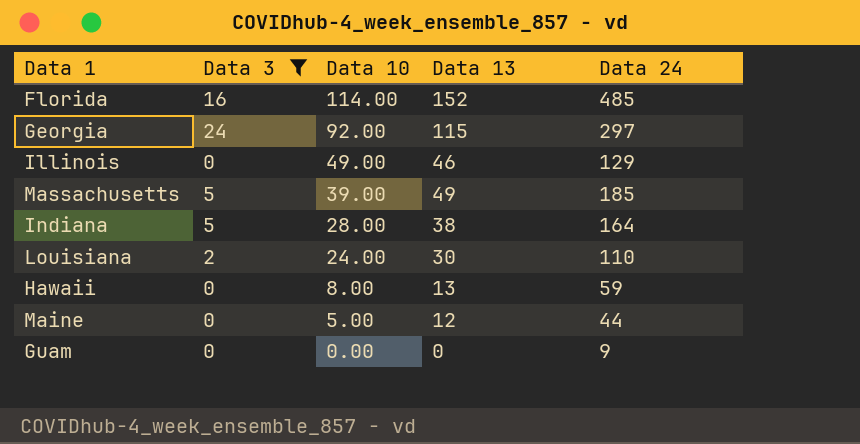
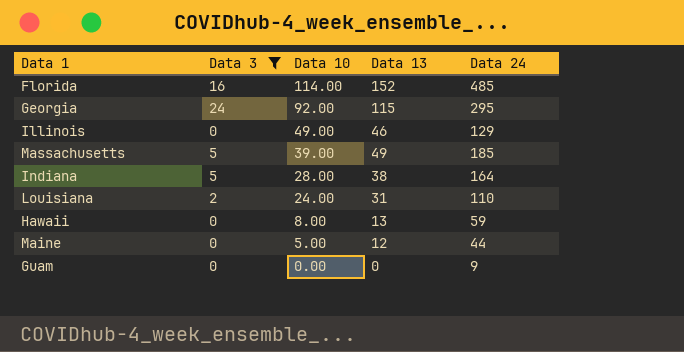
Georgia | Data 24: 297 -> 295
Louisiana | Data 13: 30 -> 31

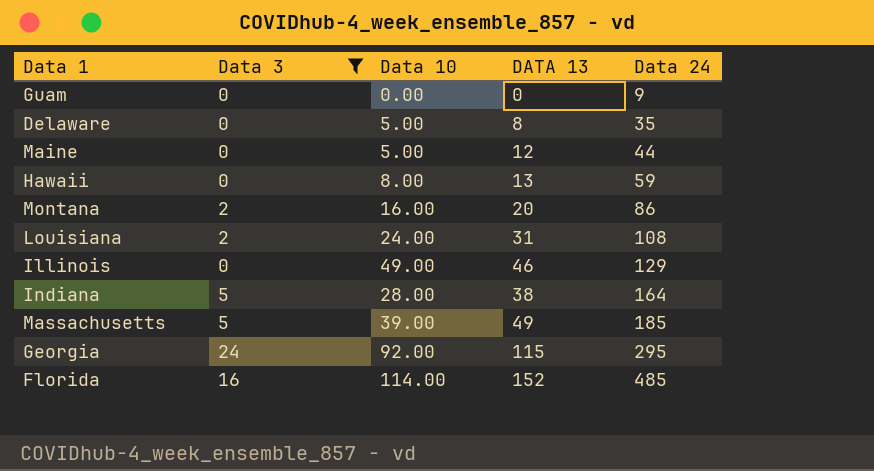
row order: Data 10 descending -> Data 24 ascending
column name: Data 13 -> DATA 13
row Delaware: none -> 0 | 5.00 | 8 | 35
row Montana: none -> 2 | 16.00 | 20 | 86
Louisiana | Data 24: 110 -> 108

